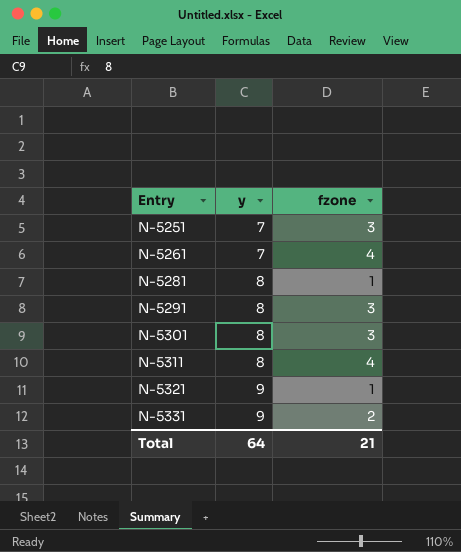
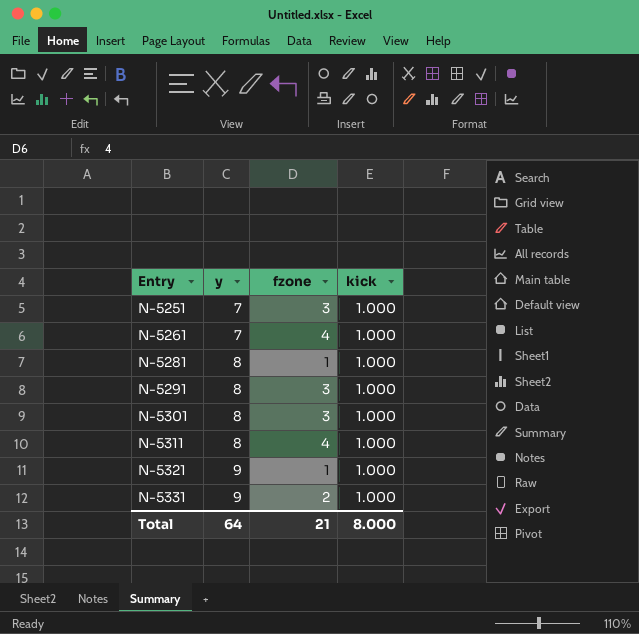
column kick | position: none -> 4

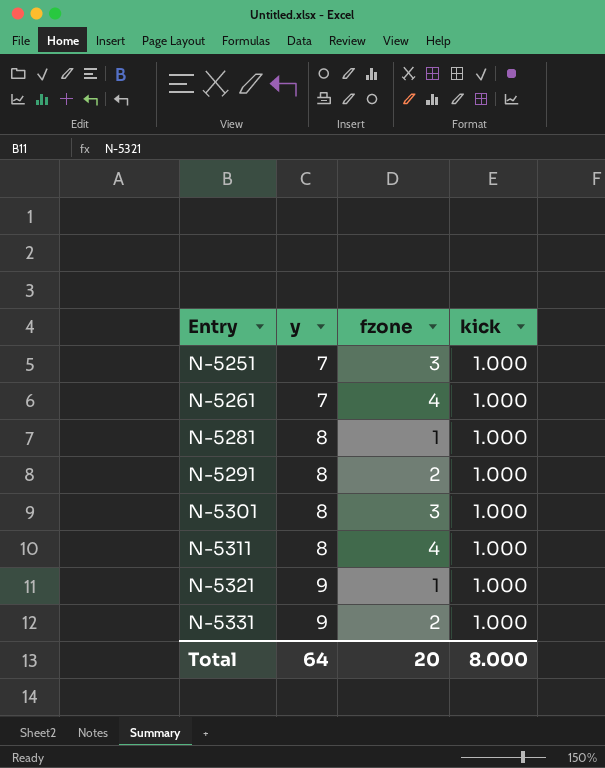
N-5291 | fzone: 3 -> 2
Total | fzone: 21 -> 20

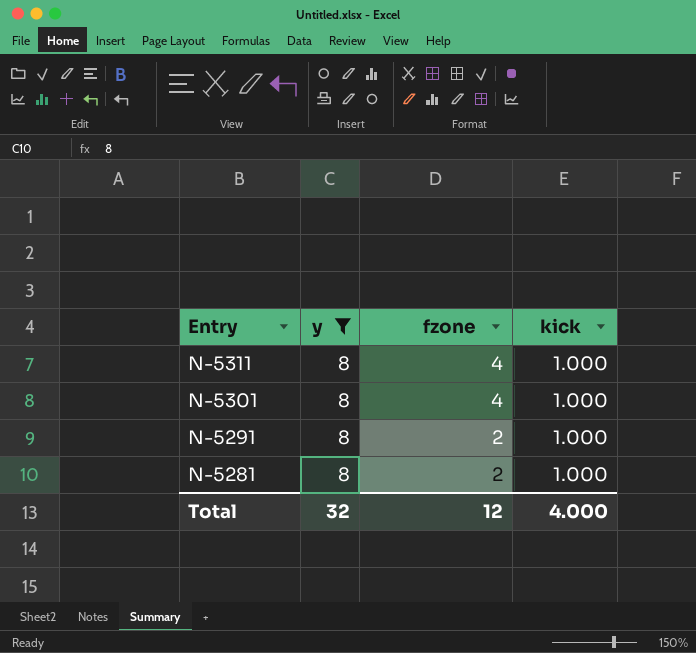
filter: none -> y = 8
row order: Entry ascending -> Entry descending
N-5301 | fzone: 3 -> 4
N-5281 | fzone: 1 -> 2
Total | y: 64 -> 32
Total | fzone: 20 -> 12
Total | kick: 8.000 -> 4.000

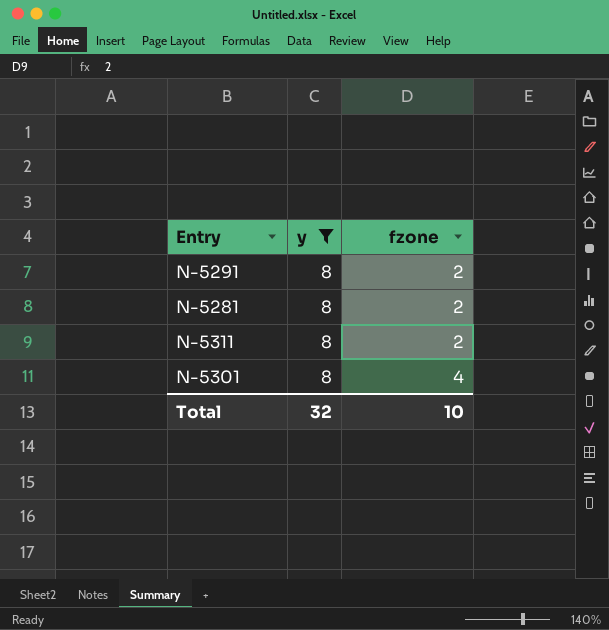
row order: Entry descending -> fzone ascending
column kick | position: 4 -> none
N-5311 | fzone: 4 -> 2
Total | fzone: 12 -> 10

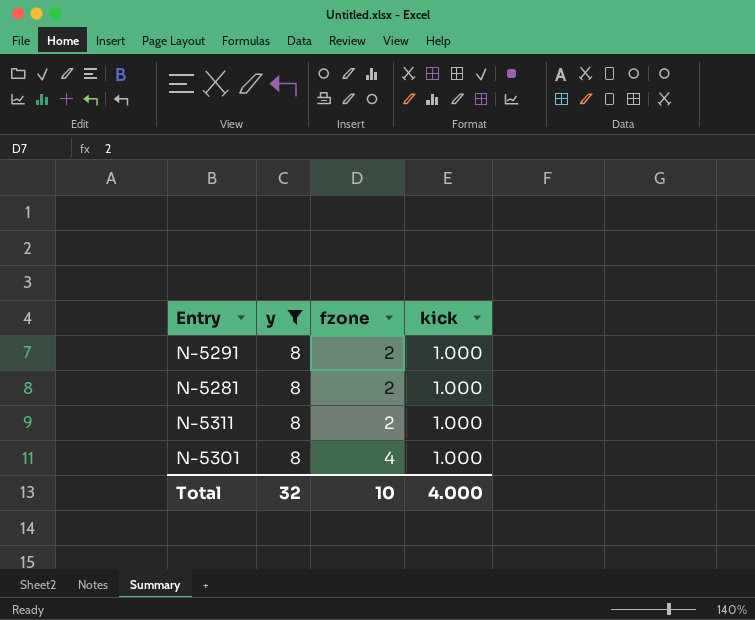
column kick | position: none -> 4

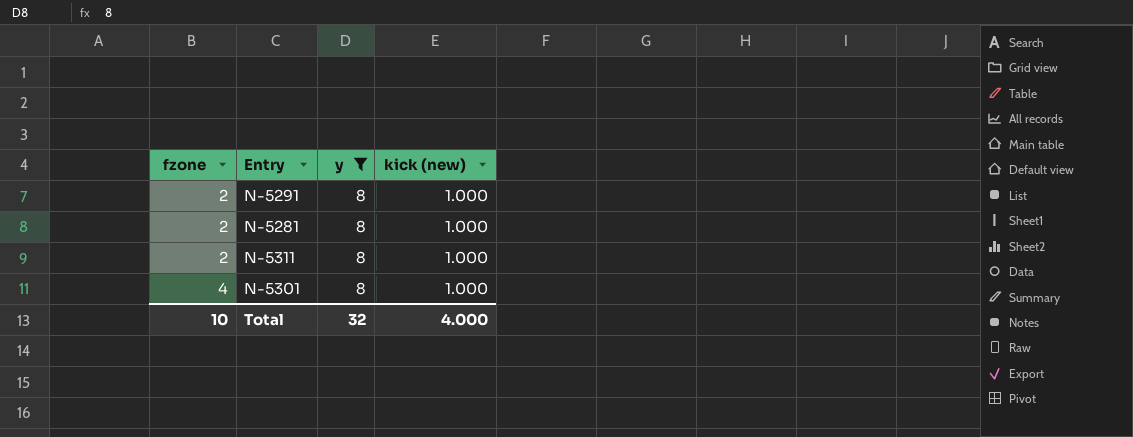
column fzone | position: 3 -> 1
column name: kick -> kick (new)

